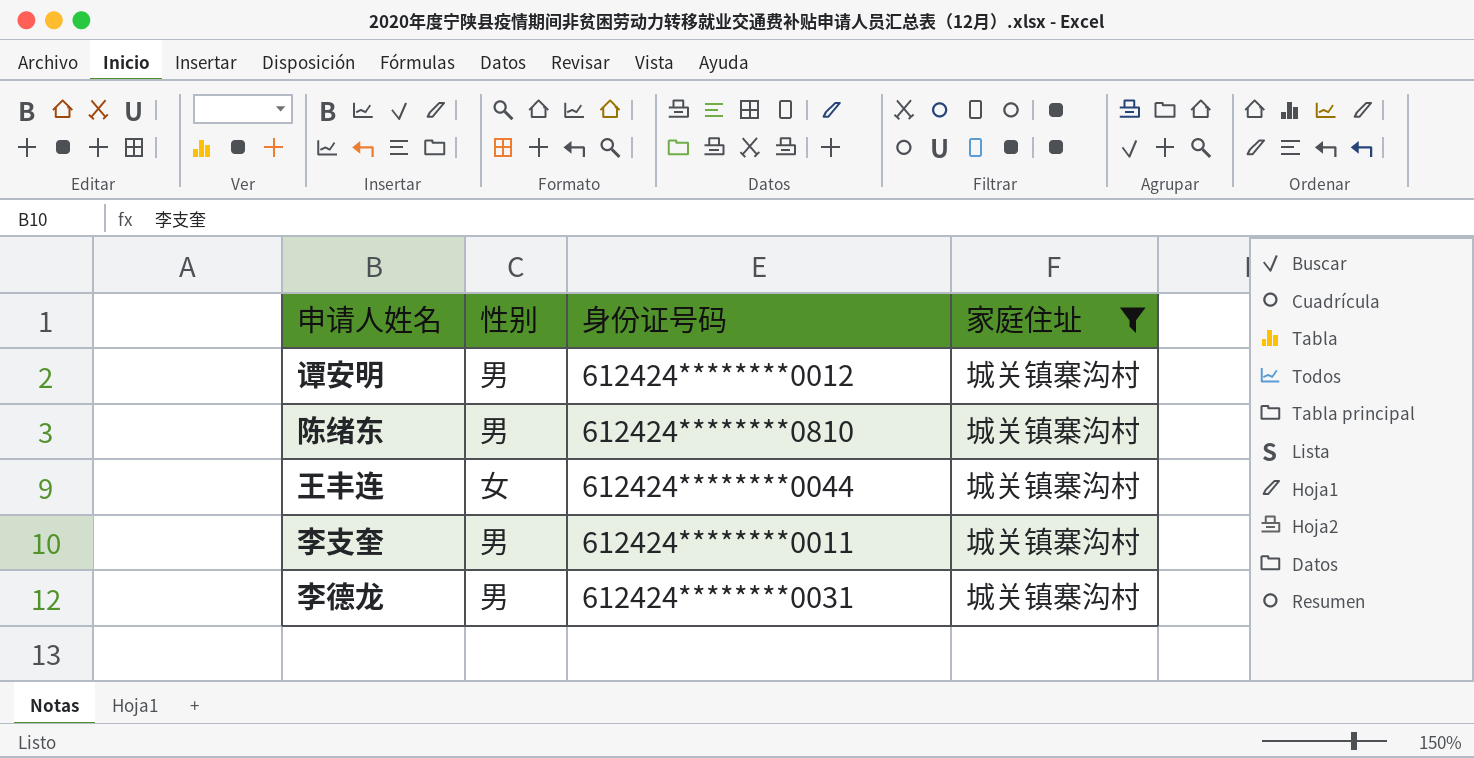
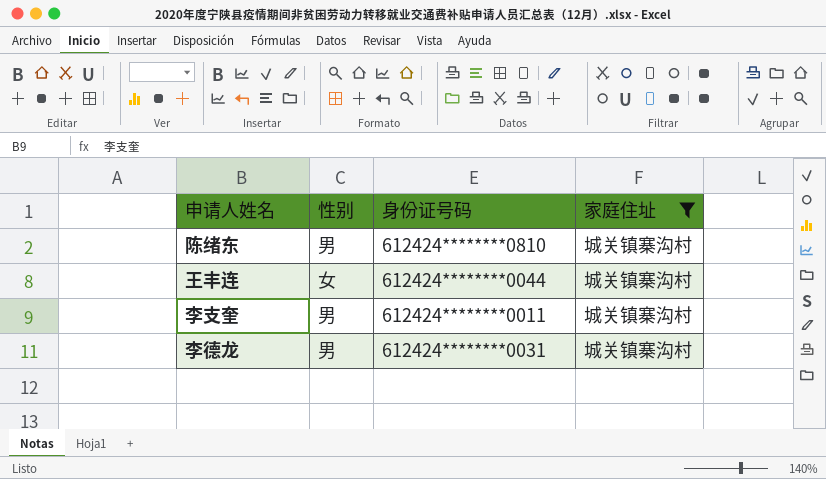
row 谭安明: 男 | 612424********0012 | 城关镇寨沟村 -> none

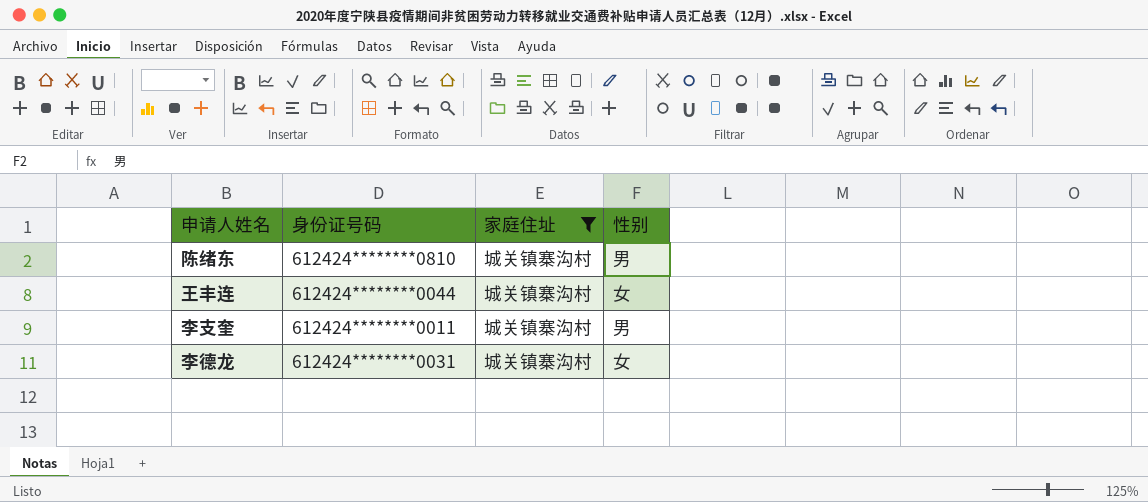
column 性别 | position: 2 -> 4
李德龙 | 性别: 男 -> 女

